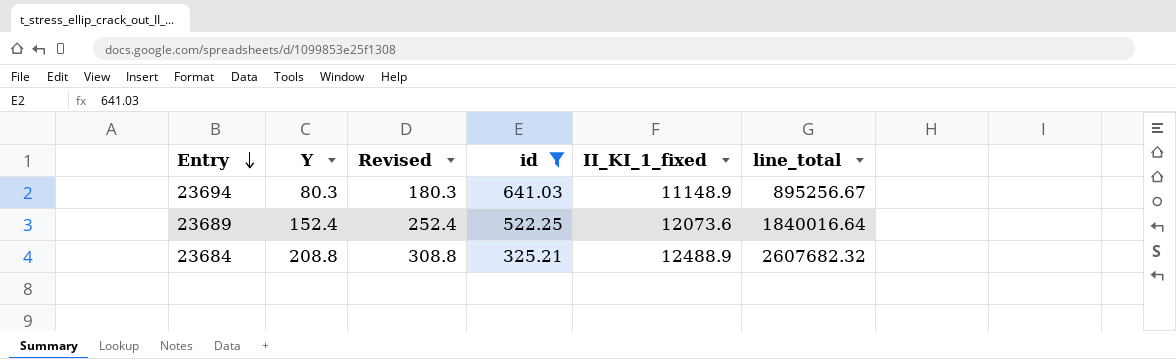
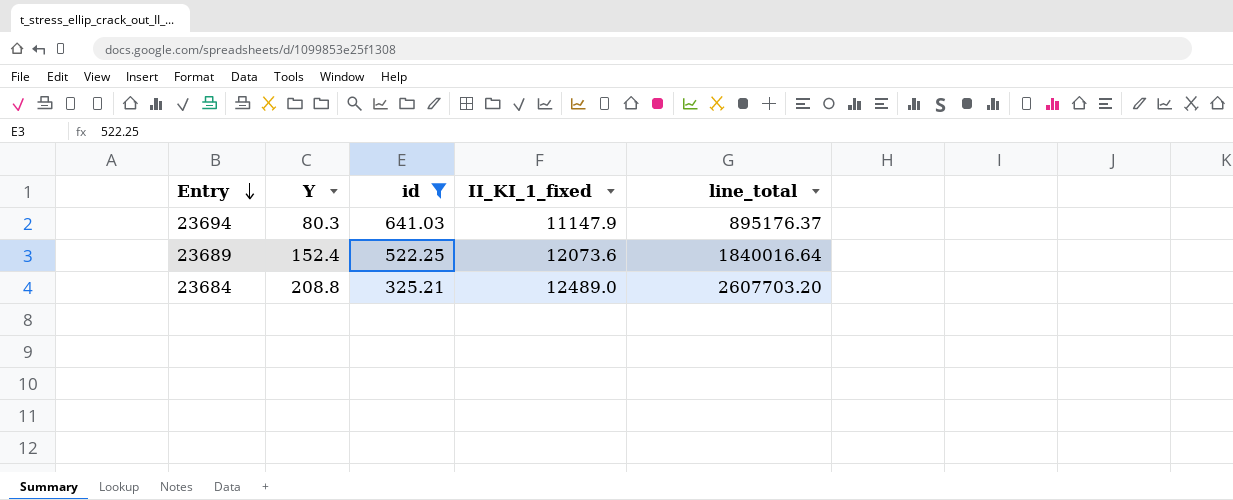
column Revised | formula: [Y] + 100 -> none
23694 | II_KI_1_fixed: 11148.9 -> 11147.9
23694 | line_total: 895256.67 -> 895176.37
23684 | II_KI_1_fixed: 12488.9 -> 12489.0
23684 | line_total: 2607682.32 -> 2607703.20

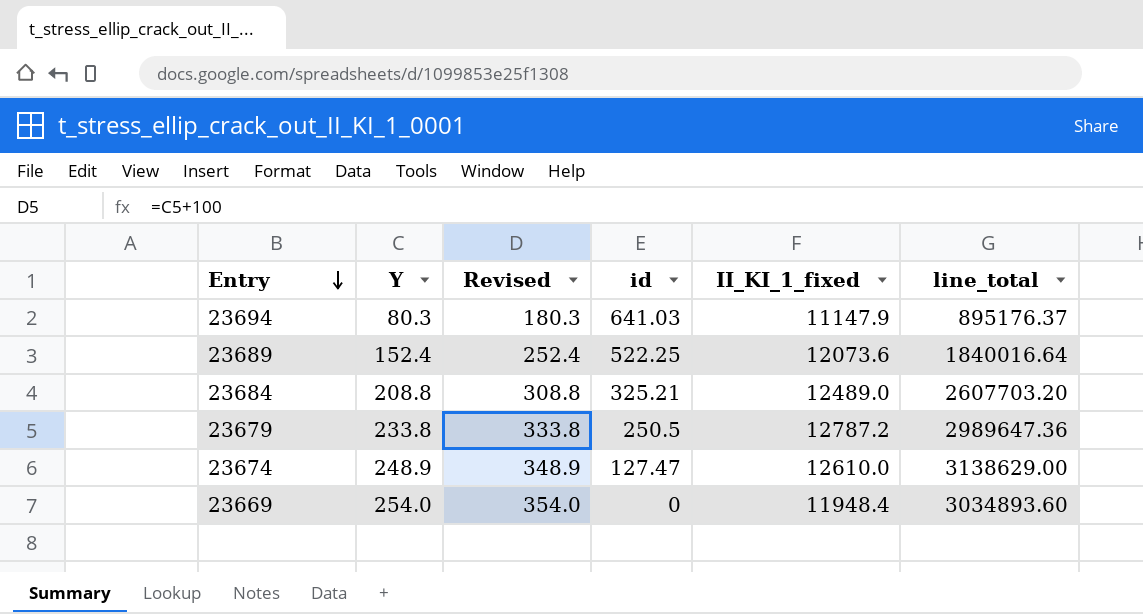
filter: id >= 325.21 -> none
column Revised | formula: none -> [Y] + 100

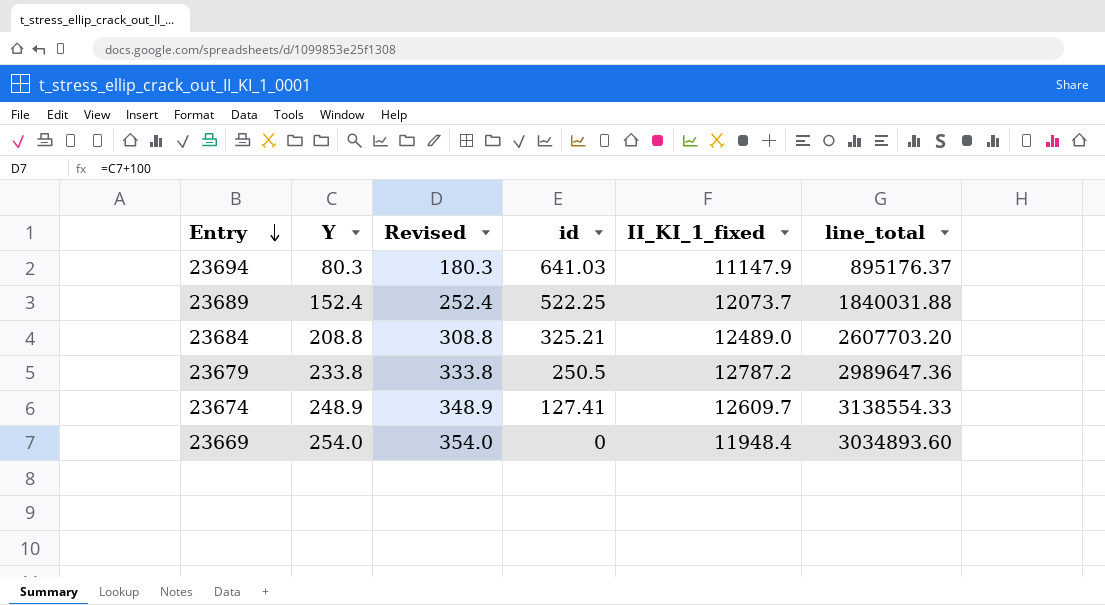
23689 | II_KI_1_fixed: 12073.6 -> 12073.7
23689 | line_total: 1840016.64 -> 1840031.88
23674 | id: 127.47 -> 127.41
23674 | II_KI_1_fixed: 12610.0 -> 12609.7
23674 | line_total: 3138629.00 -> 3138554.33

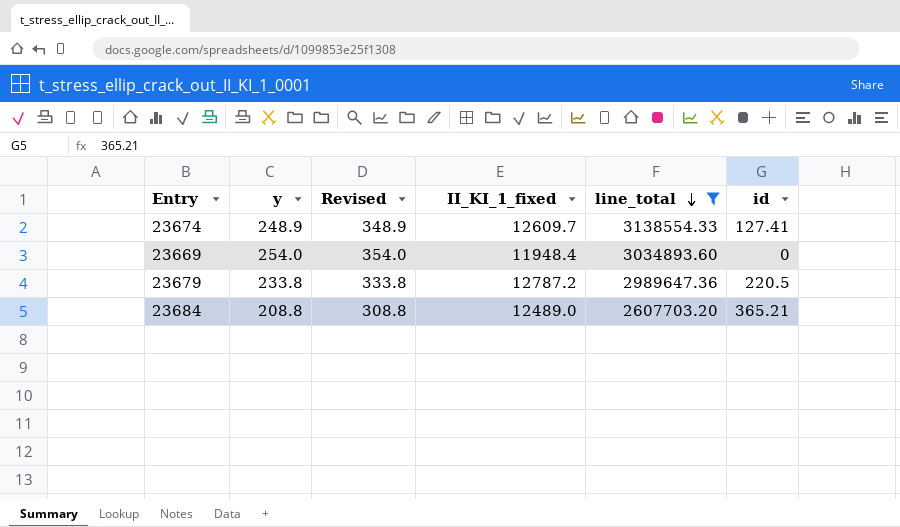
filter: none -> line_total >= 2607703.20
row order: Entry descending -> line_total descending
column name: Y -> y
column id | position: 4 -> 6
23679 | id: 250.5 -> 220.5
23684 | id: 325.21 -> 365.21

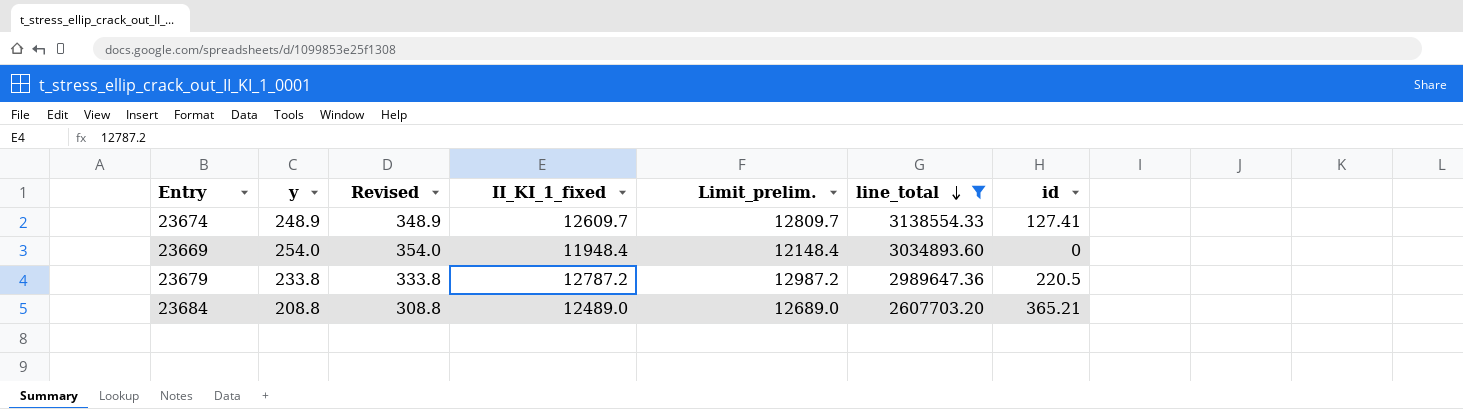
column Limit_prelim. | formula: none -> [II_KI_1_fixed] + 200

